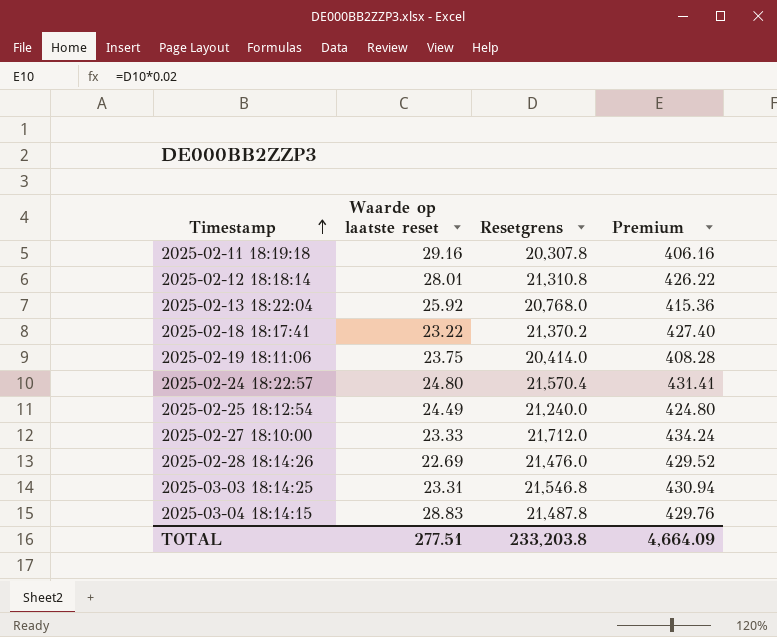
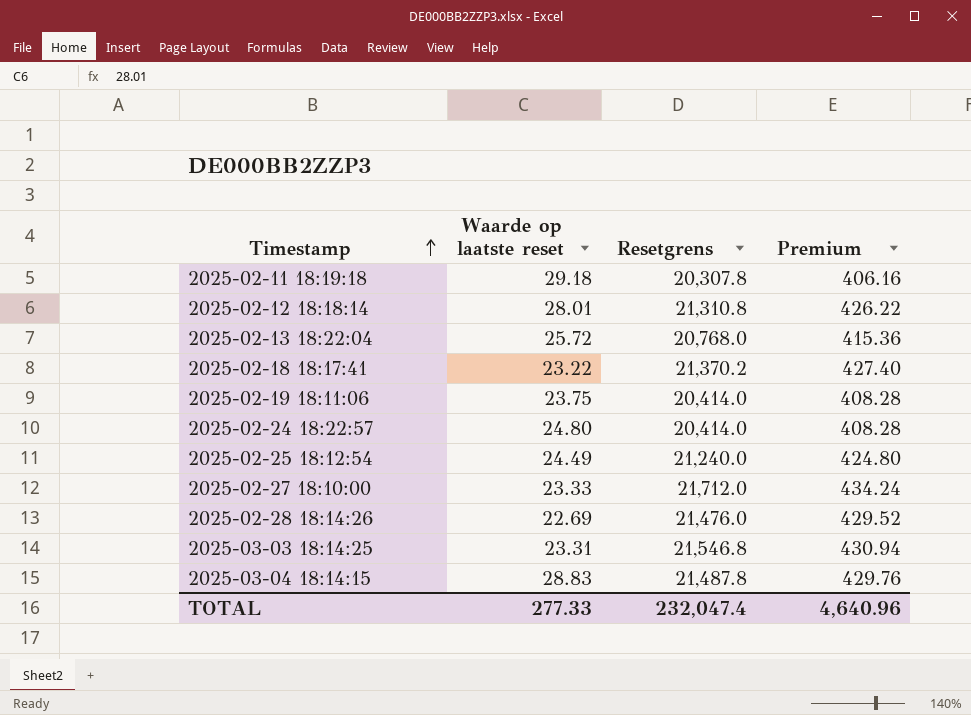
2025-02-11 18:19:18 | Waarde op laatste reset: 29.16 -> 29.18
2025-02-13 18:22:04 | Waarde op laatste reset: 25.92 -> 25.72
2025-02-24 18:22:57 | Resetgrens: 21,570.4 -> 20,414.0
2025-02-24 18:22:57 | Premium: 431.41 -> 408.28
TOTAL | Waarde op laatste reset: 277.51 -> 277.33
TOTAL | Resetgrens: 233,203.8 -> 232,047.4
TOTAL | Premium: 4,664.09 -> 4,640.96

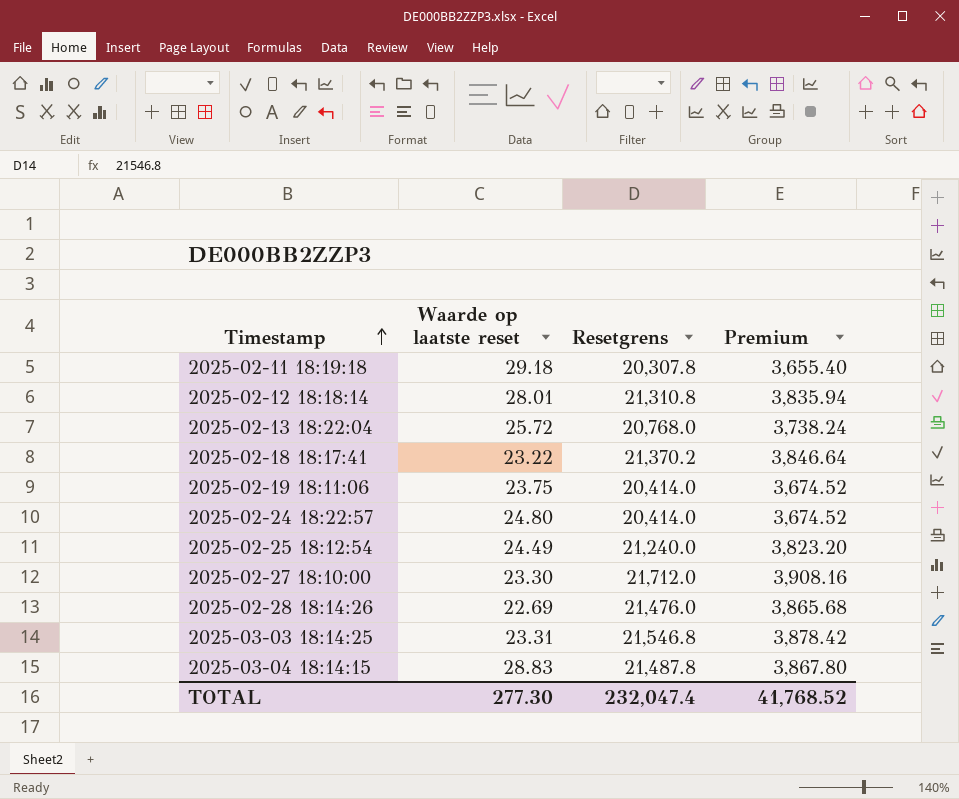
column Premium | formula: [Resetgrens] * 0.02 -> [Resetgrens] * 0.18
2025-02-27 18:10:00 | Waarde op laatste reset: 23.33 -> 23.30
TOTAL | Waarde op laatste reset: 277.33 -> 277.30
TOTAL | Premium: 4,640.96 -> 41,768.52

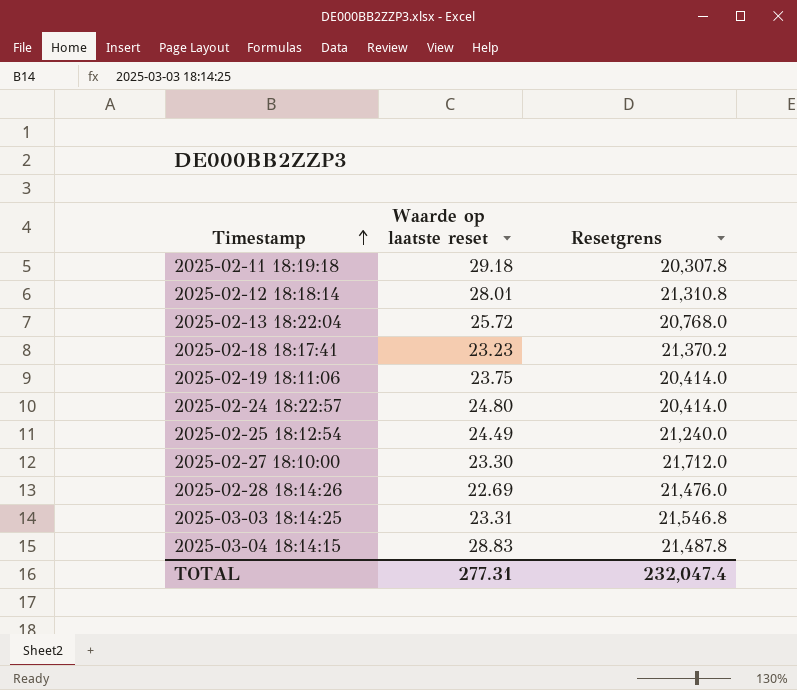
column Premium | formula: [Resetgrens] * 0.18 -> none
2025-02-18 18:17:41 | Waarde op laatste reset: 23.22 -> 23.23
TOTAL | Waarde op laatste reset: 277.30 -> 277.31

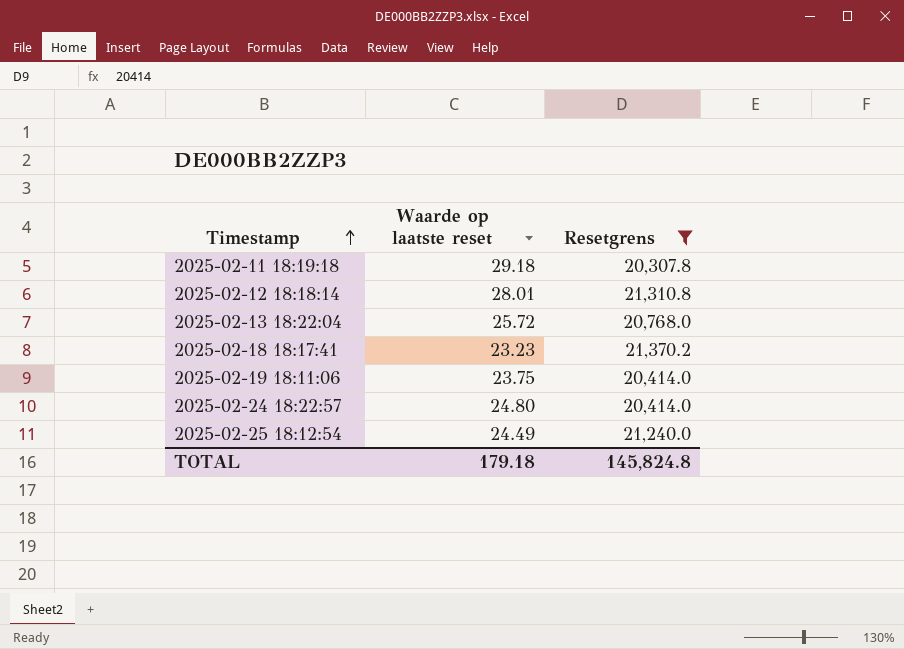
filter: none -> Resetgrens <= 21,370.2
TOTAL | Waarde op laatste reset: 277.31 -> 179.18
TOTAL | Resetgrens: 232,047.4 -> 145,824.8

